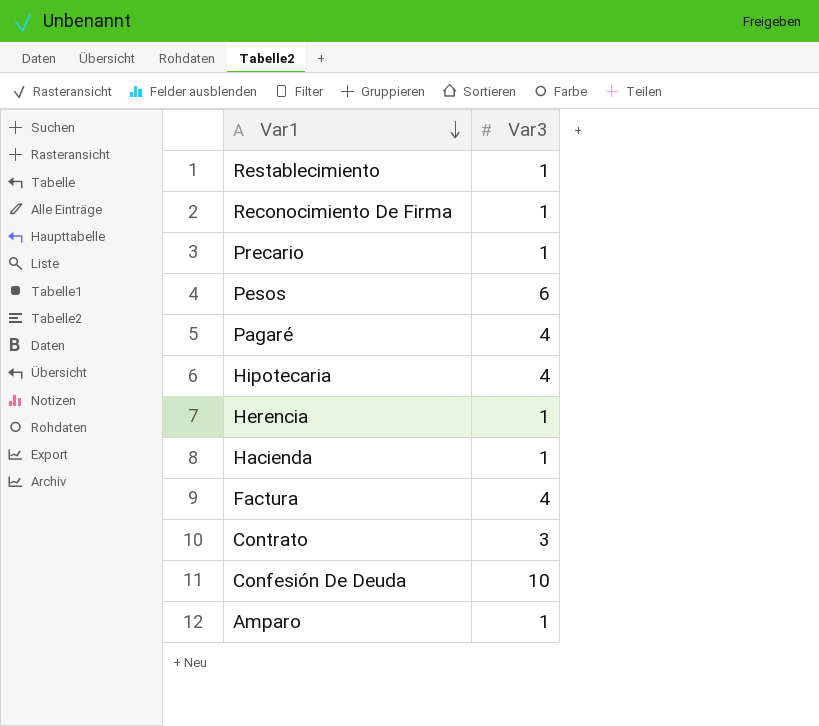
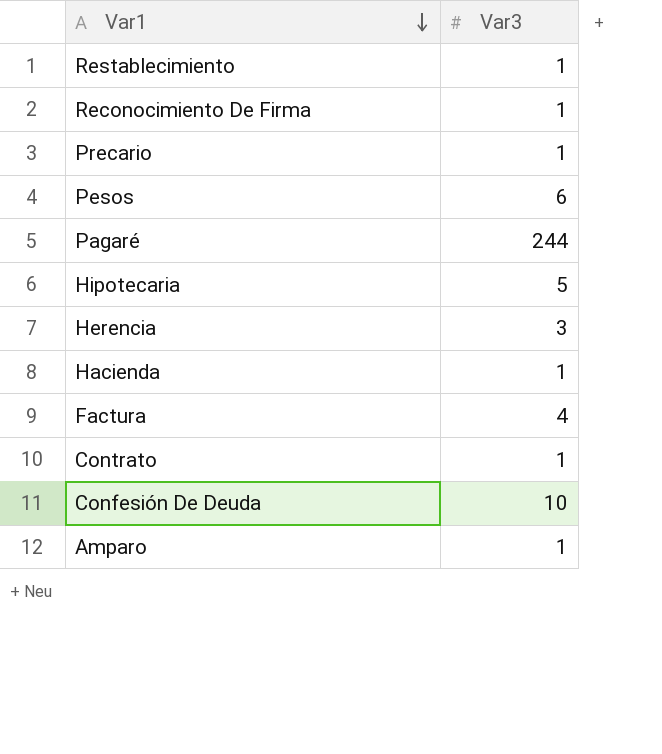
Pagaré | Var3: 4 -> 244
Hipotecaria | Var3: 4 -> 5
Herencia | Var3: 1 -> 3
Contrato | Var3: 3 -> 1

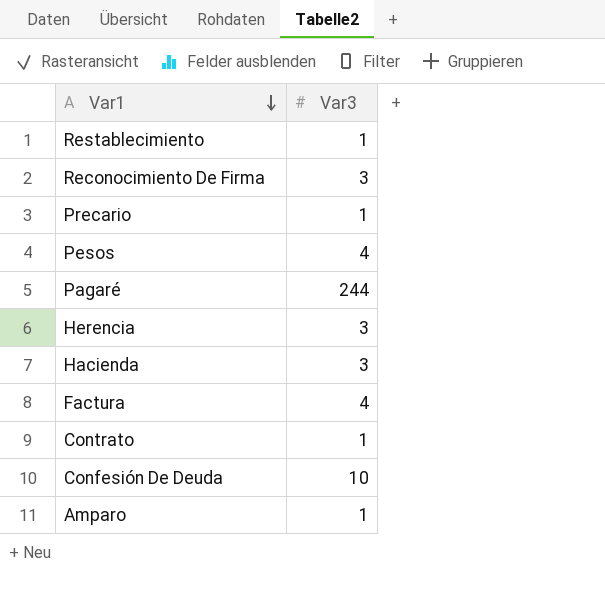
row Hipotecaria: 5 -> none
Reconocimiento De Firma | Var3: 1 -> 3
Pesos | Var3: 6 -> 4
Hacienda | Var3: 1 -> 3

